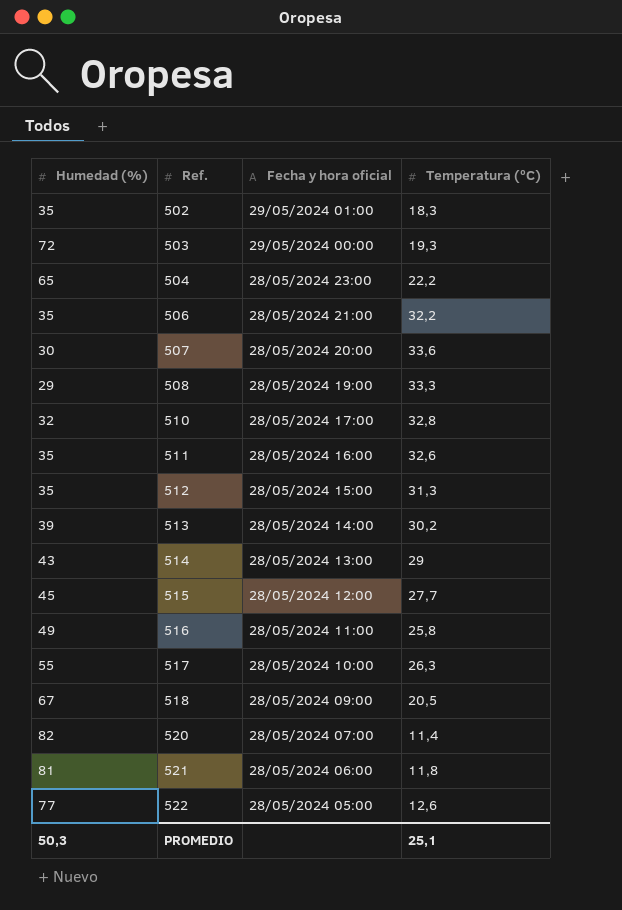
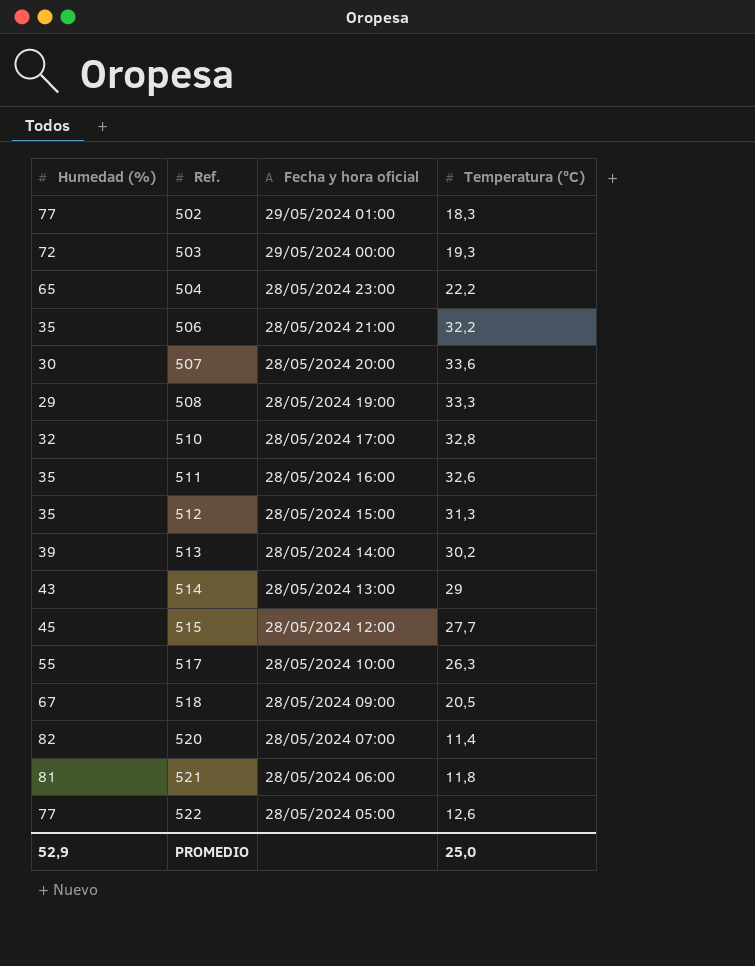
row 516: 49 | 28/05/2024 11:00 | 25,8 -> none
502 | Humedad (%): 35 -> 77
PROMEDIO | Humedad (%): 50,3 -> 52,9
PROMEDIO | Temperatura (ºC): 25,1 -> 25,0

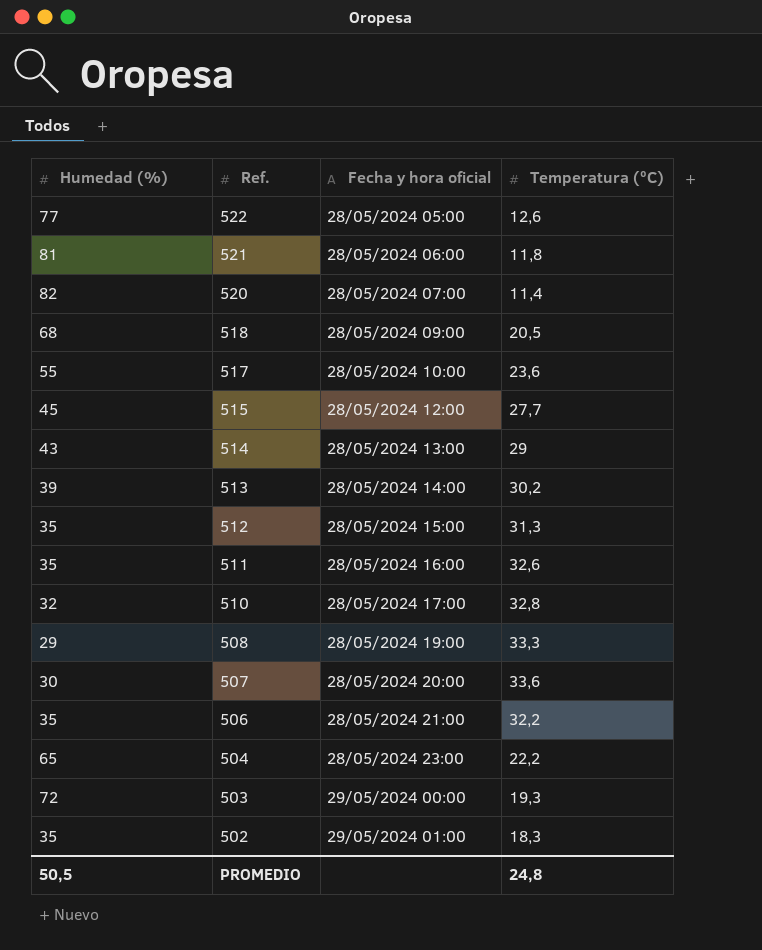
row order: Ref. ascending -> Ref. descending
518 | Humedad (%): 67 -> 68
517 | Temperatura (ºC): 26,3 -> 23,6
502 | Humedad (%): 77 -> 35
PROMEDIO | Humedad (%): 52,9 -> 50,5
PROMEDIO | Temperatura (ºC): 25,0 -> 24,8

